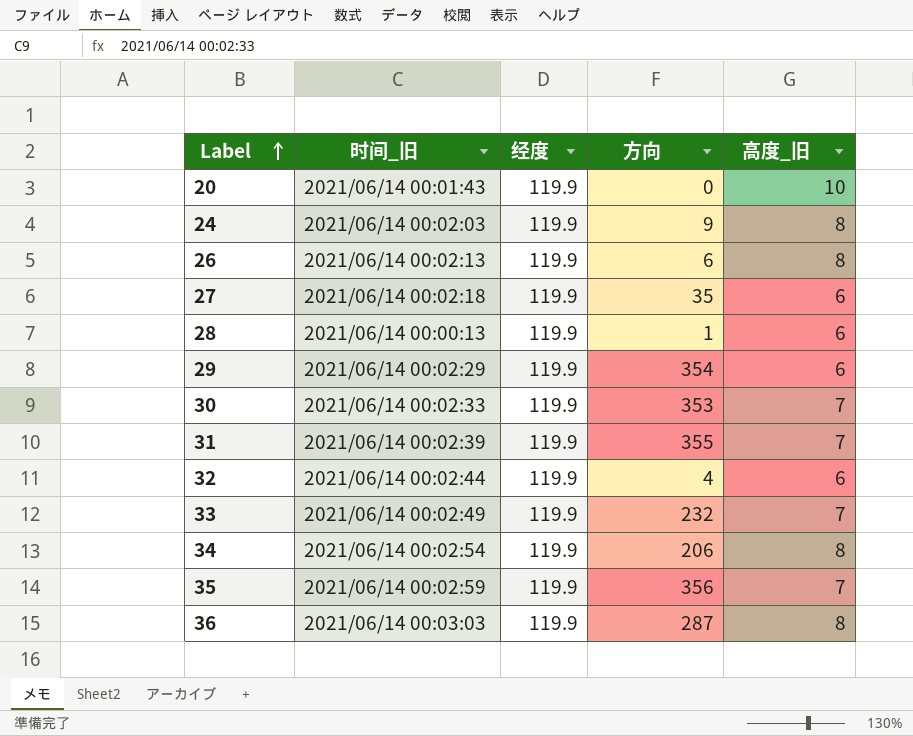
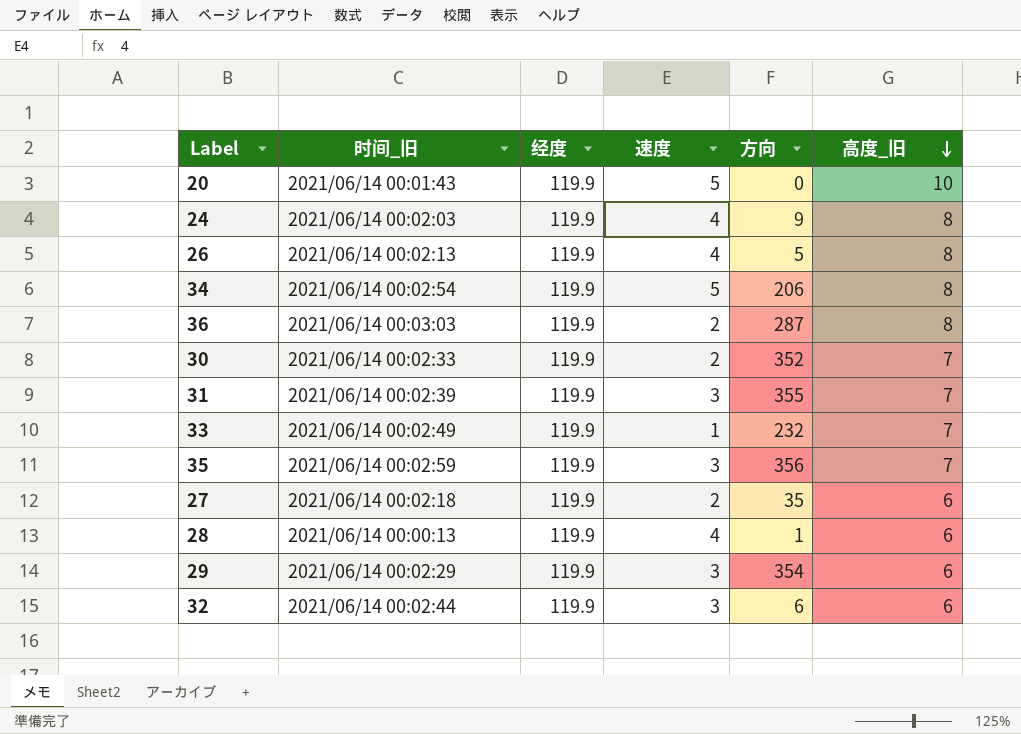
row order: Label ascending -> 高度_旧 descending
column 速度 | position: none -> 4
26 | 方向: 6 -> 5
30 | 方向: 353 -> 352
32 | 方向: 4 -> 6

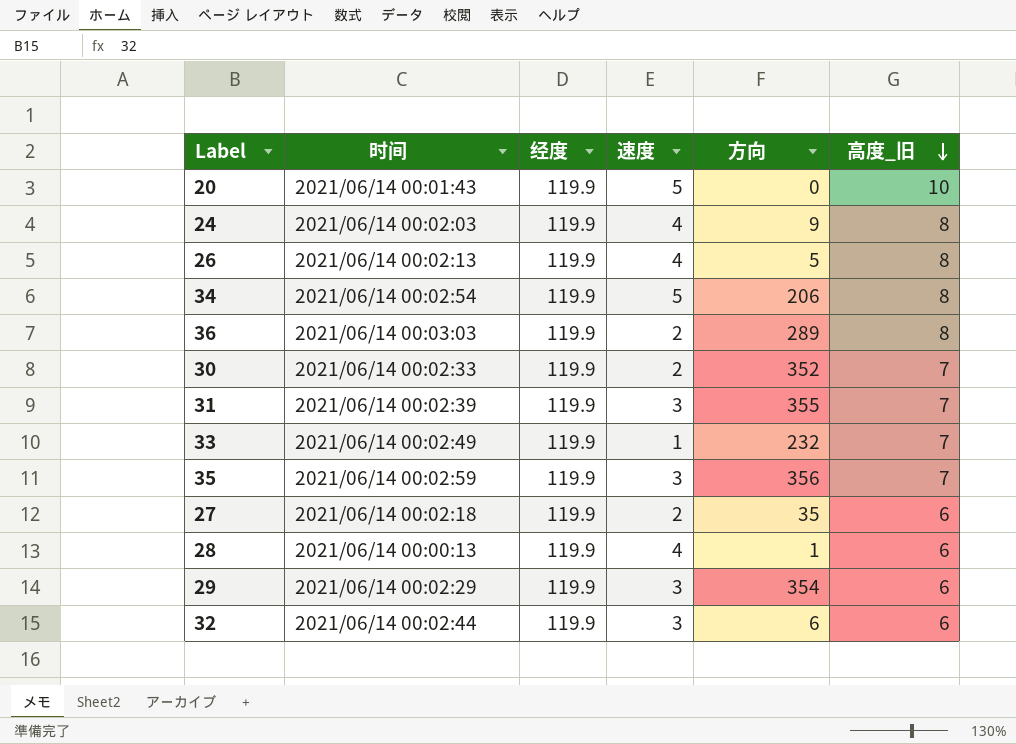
column name: 时间_旧 -> 时间
36 | 方向: 287 -> 289

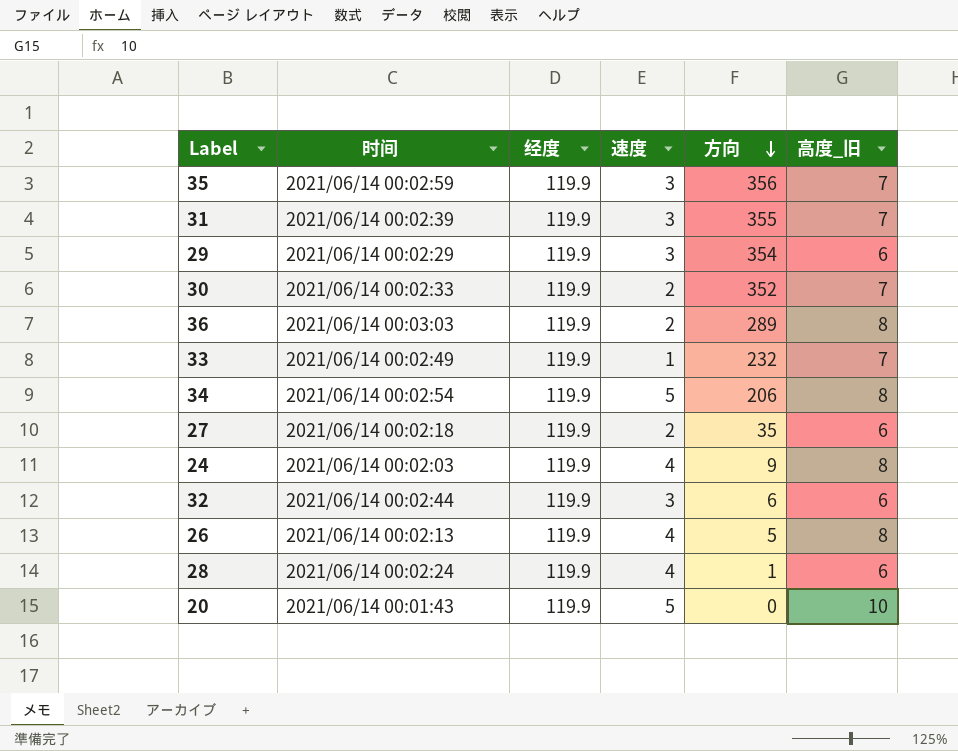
row order: 高度_旧 descending -> 方向 descending
28 | 时间: 2021/06/14 00:00:13 -> 2021/06/14 00:02:24

